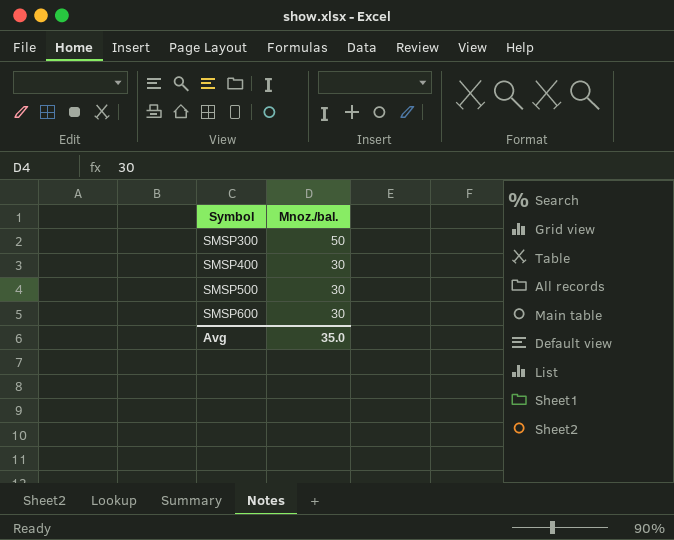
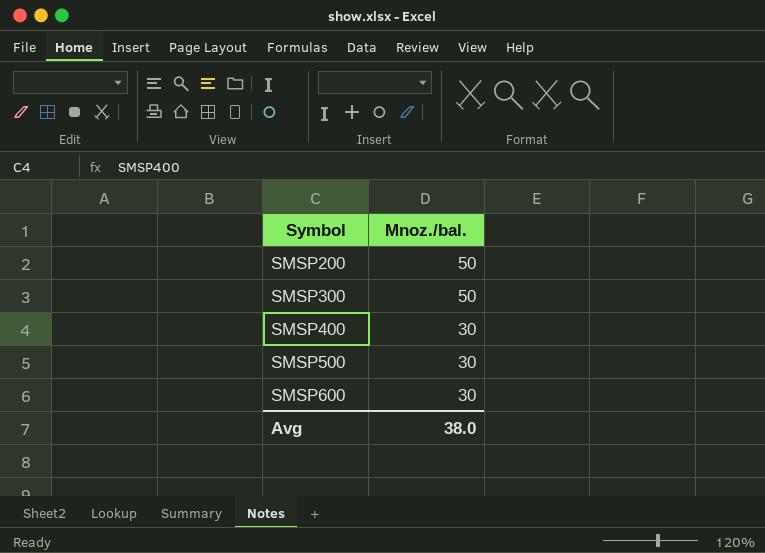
row SMSP200: none -> 50
Avg | Mnoz./bal.: 35.0 -> 38.0

